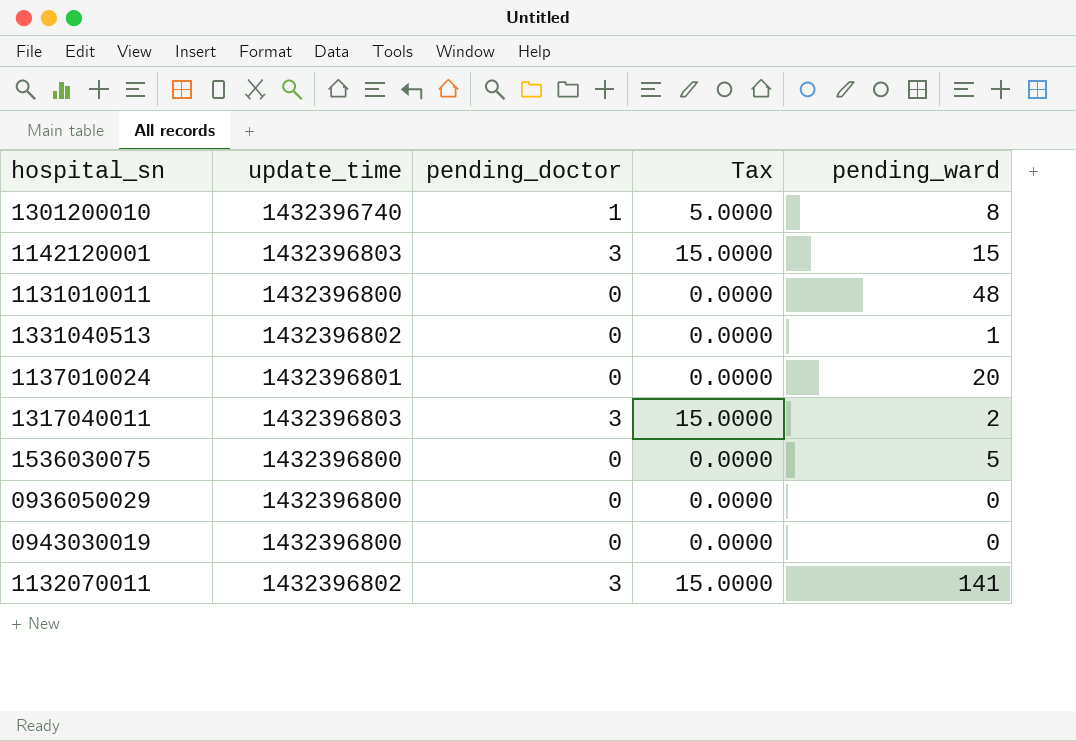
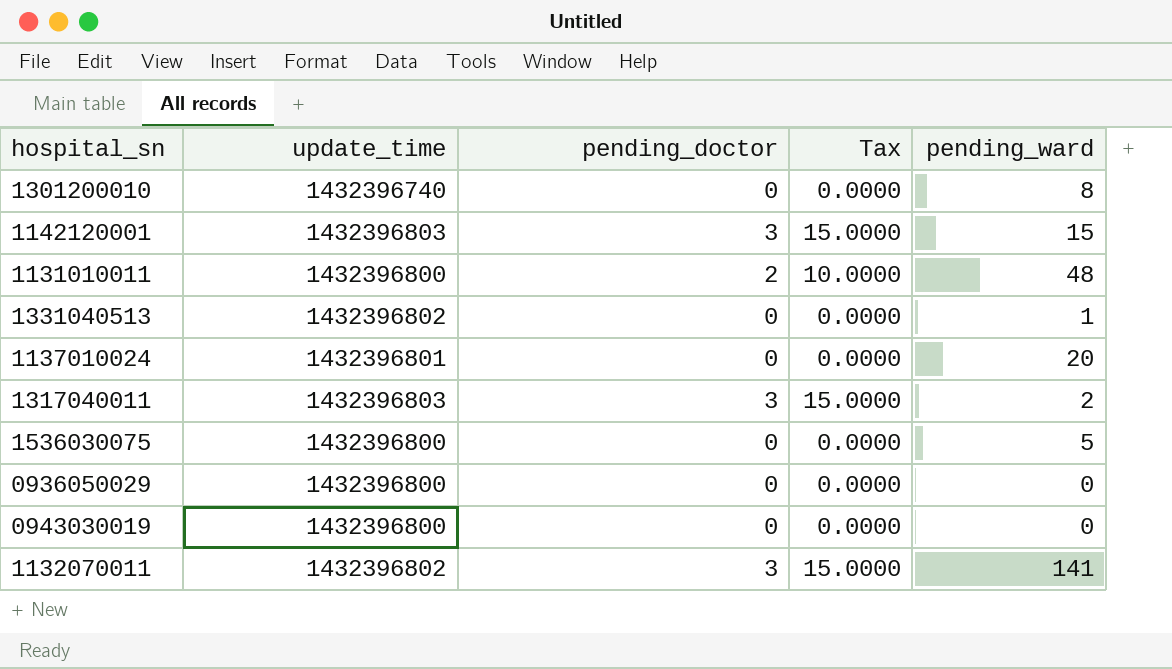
1301200010 | pending_doctor: 1 -> 0
1301200010 | Tax: 5.0000 -> 0.0000
1131010011 | pending_doctor: 0 -> 2
1131010011 | Tax: 0.0000 -> 10.0000

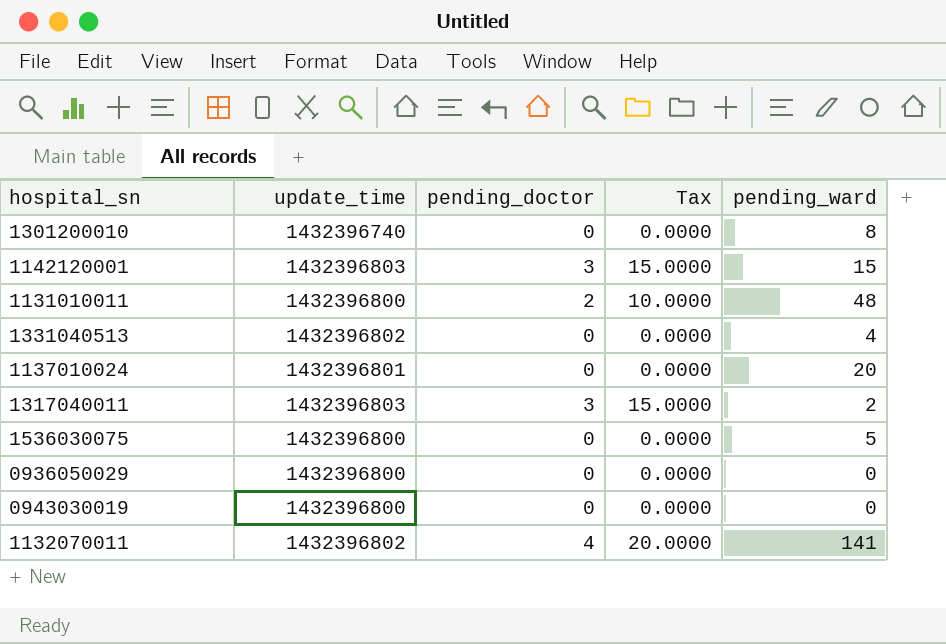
1331040513 | pending_ward: 1 -> 4
1132070011 | pending_doctor: 3 -> 4
1132070011 | Tax: 15.0000 -> 20.0000

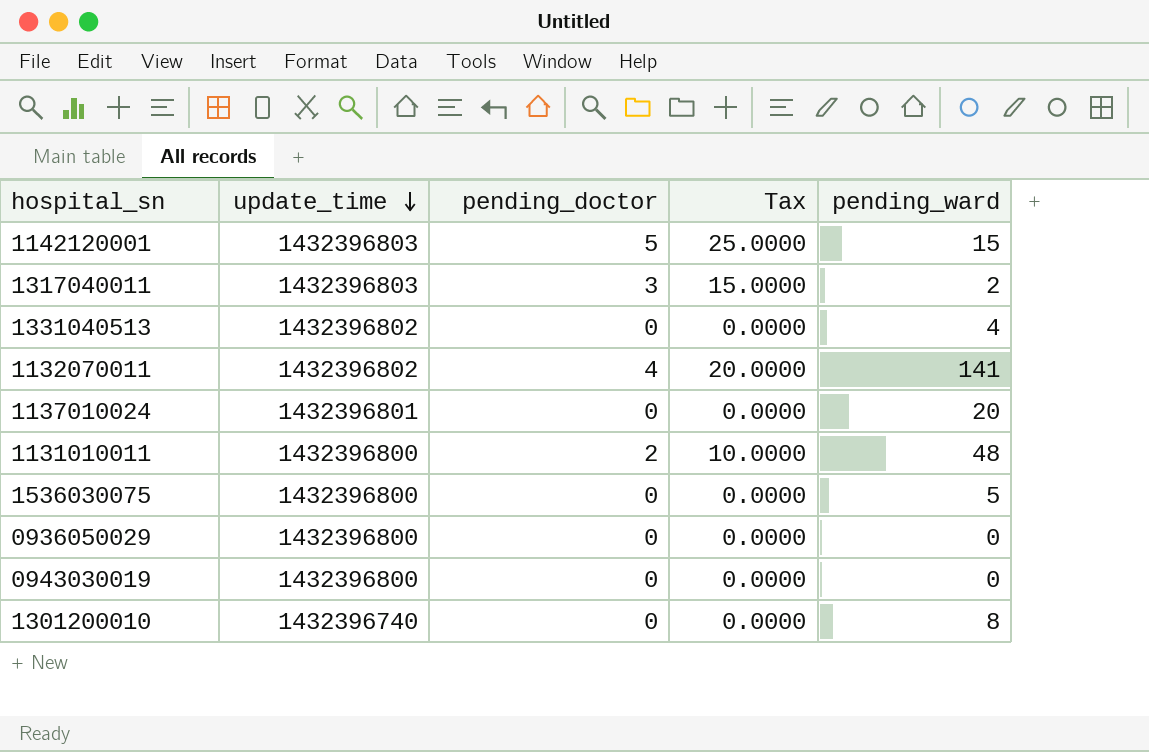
row order: none -> update_time descending
1142120001 | pending_doctor: 3 -> 5
1142120001 | Tax: 15.0000 -> 25.0000

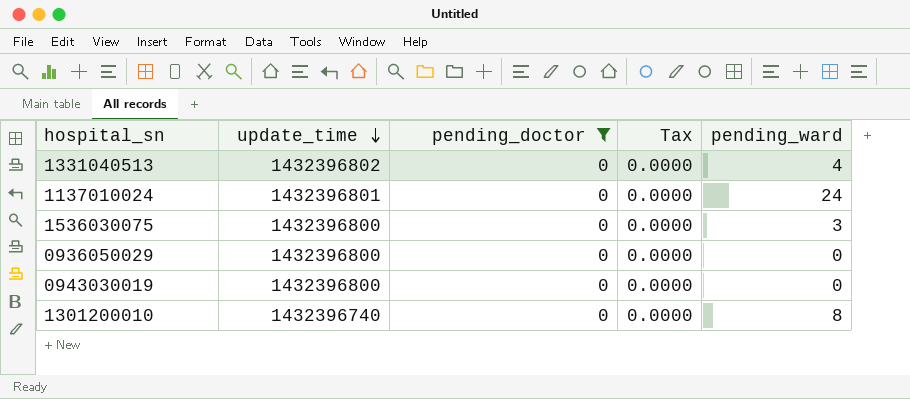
filter: none -> pending_doctor = 0
1137010024 | pending_ward: 20 -> 24
1536030075 | pending_ward: 5 -> 3

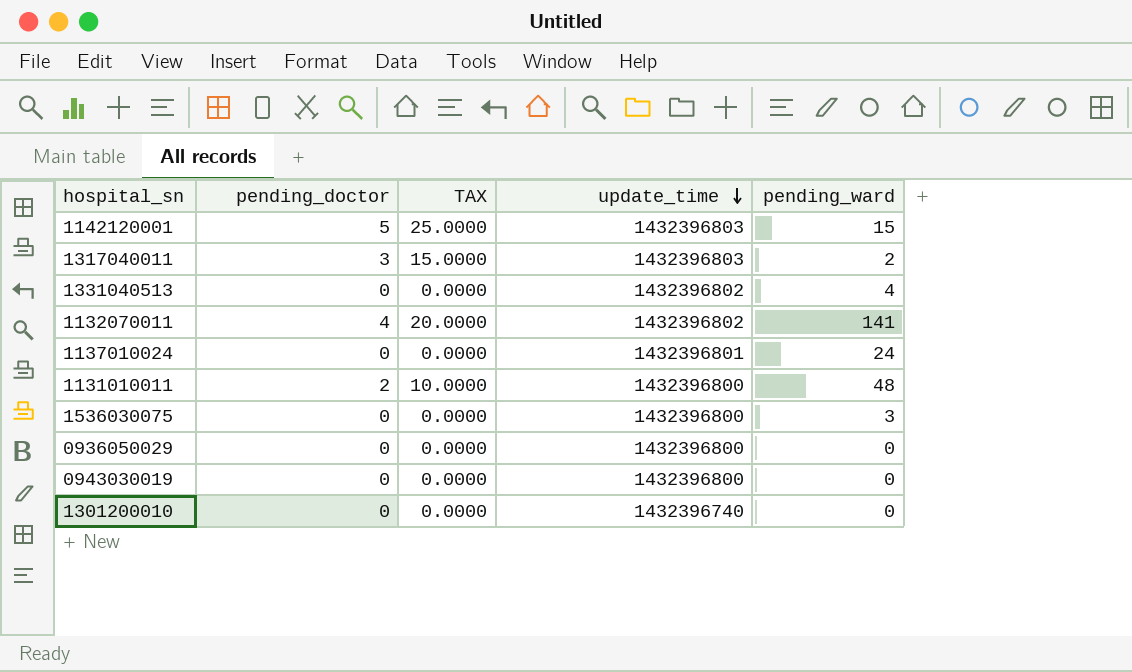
filter: pending_doctor = 0 -> none
column name: Tax -> TAX
column update_time | position: 2 -> 4
1301200010 | pending_ward: 8 -> 0

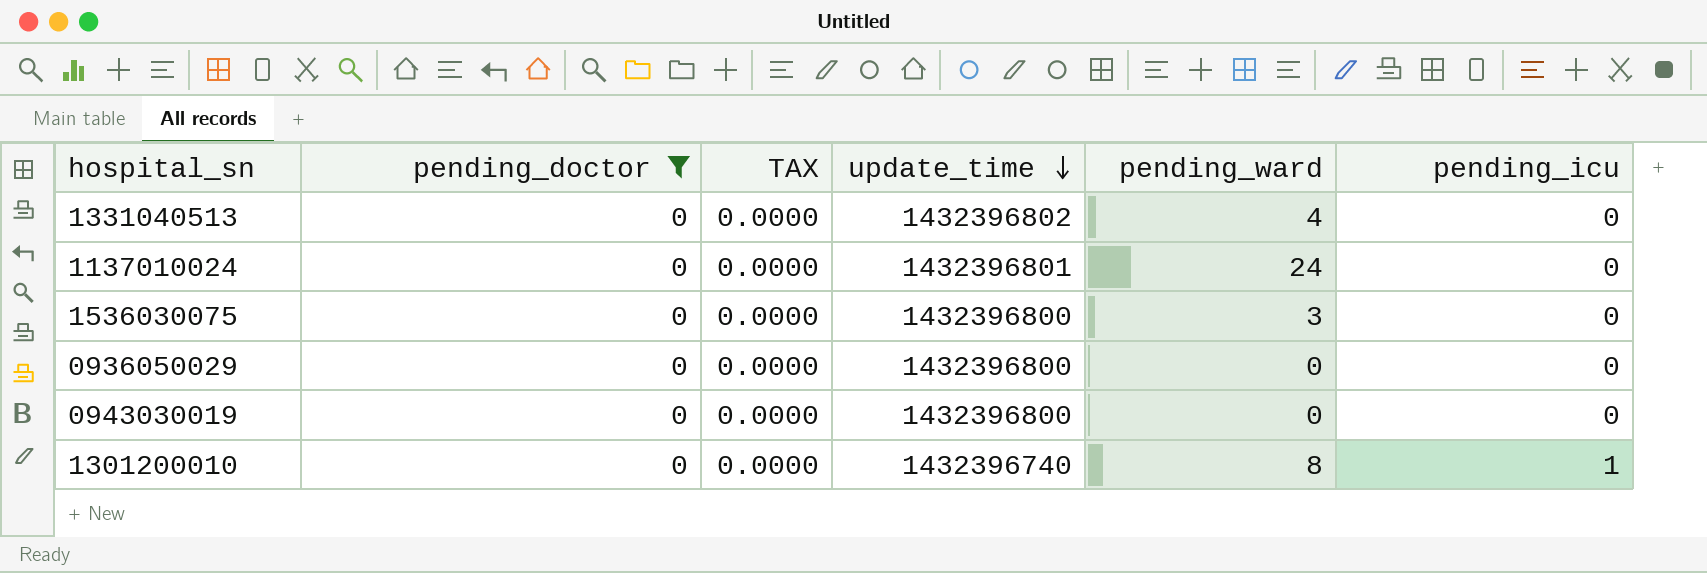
filter: none -> pending_doctor = 0
column pending_icu | position: none -> 6
1301200010 | pending_ward: 0 -> 8

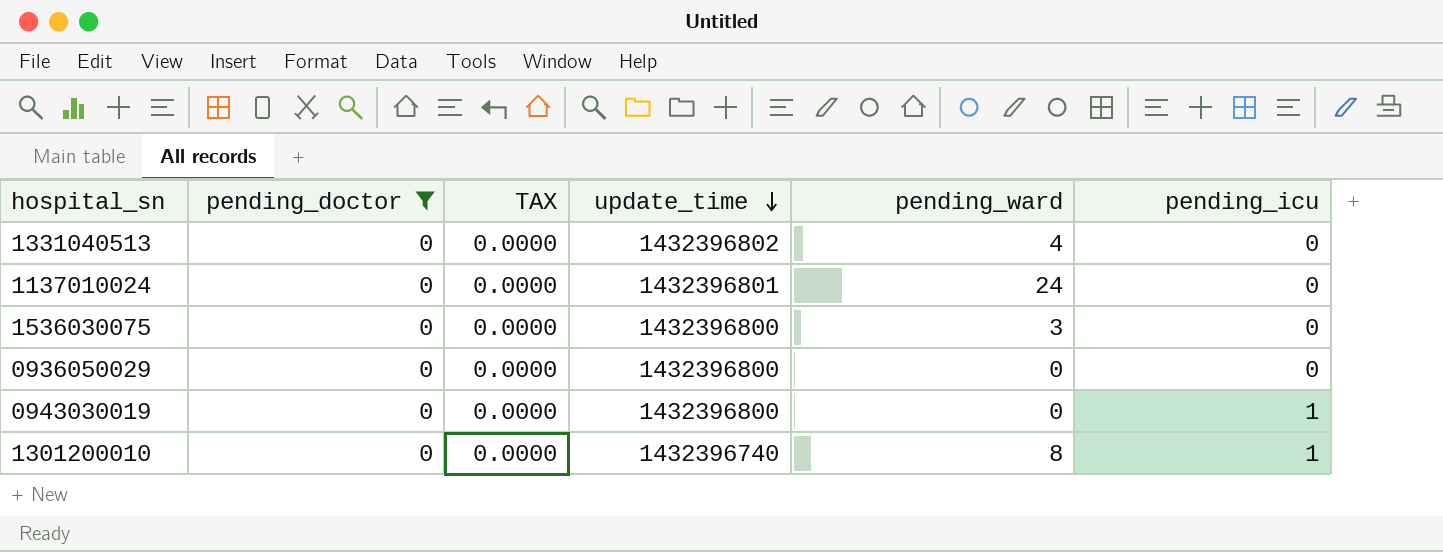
0943030019 | pending_icu: 0 -> 1

